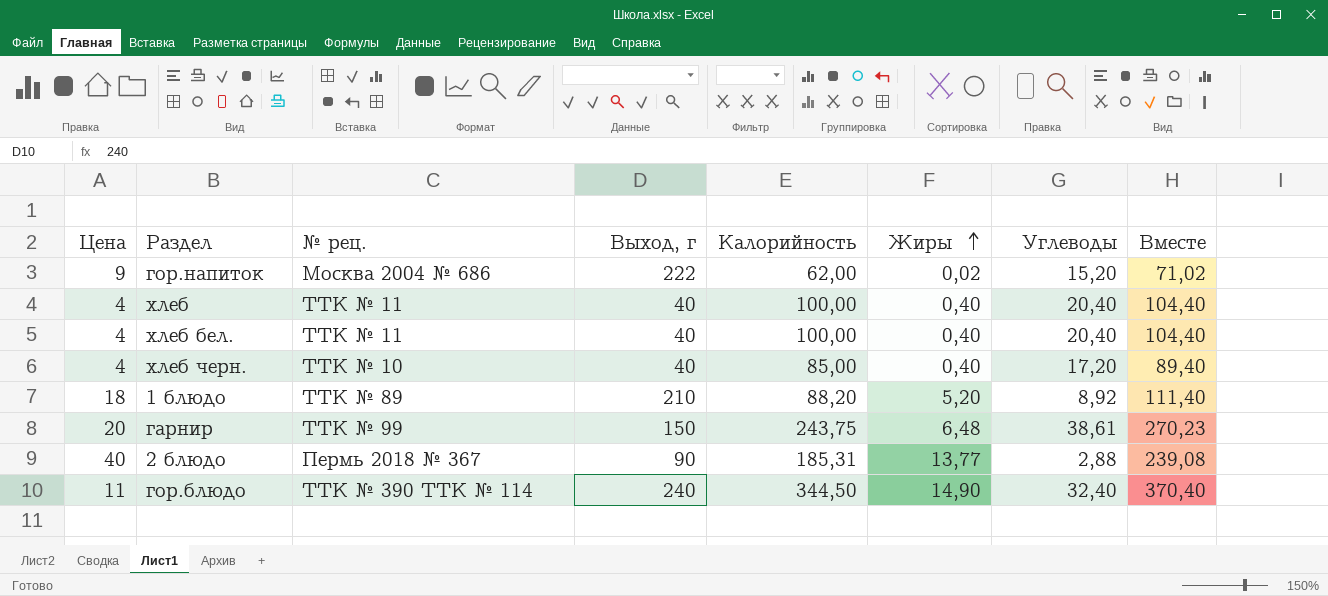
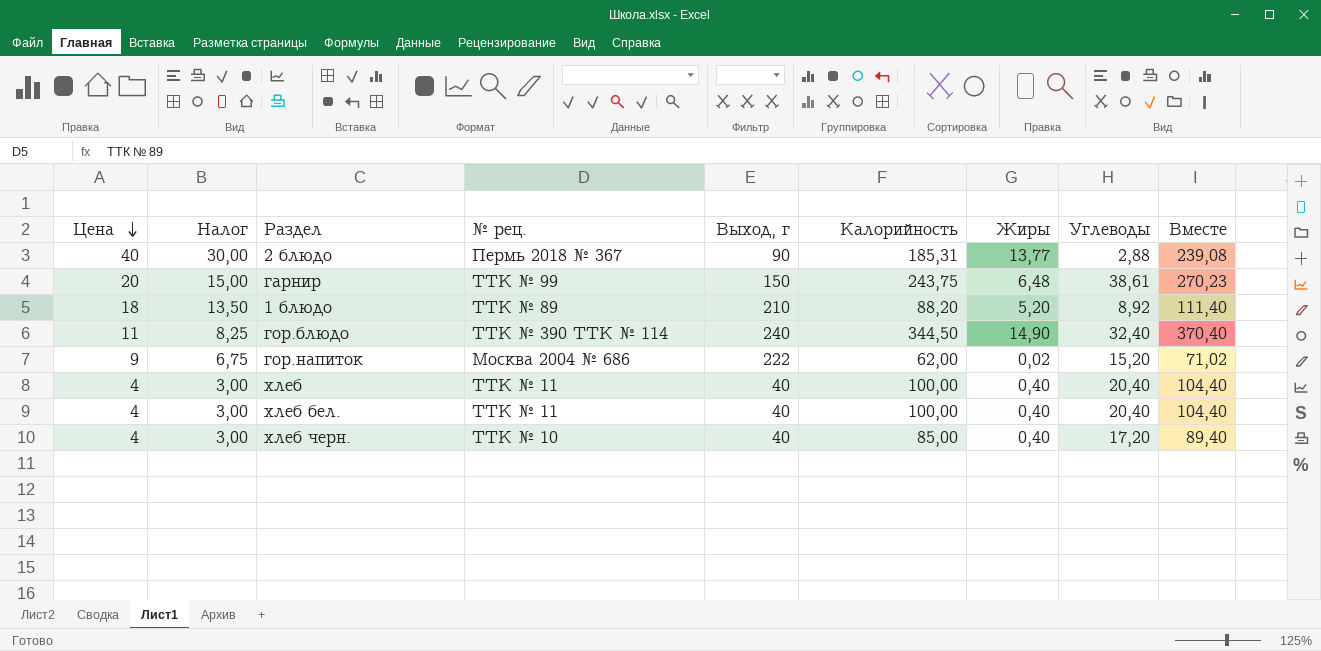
row order: Жиры ascending -> Цена descending
column Налог | formula: none -> [Цена] * 0,75

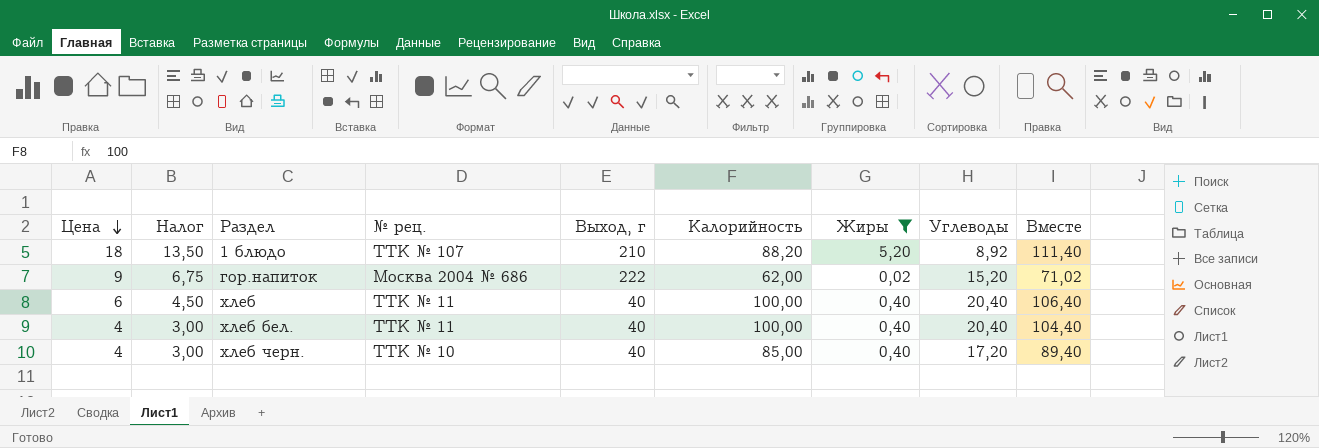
filter: none -> Жиры <= 5,20
1 блюдо | № рец.: ТТК № 89 -> ТТК № 107
хлеб | Цена: 4 -> 6
хлеб | Налог: 3,00 -> 4,50
хлеб | Вместе: 104,40 -> 106,40

